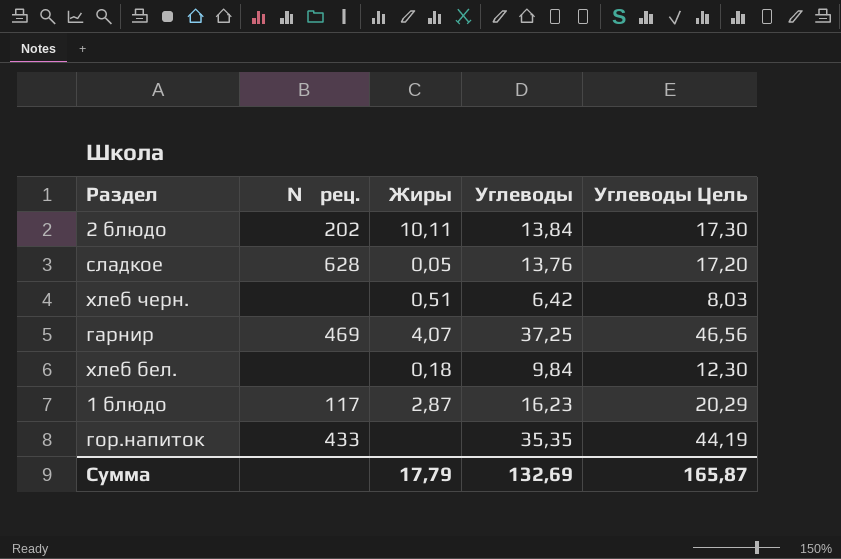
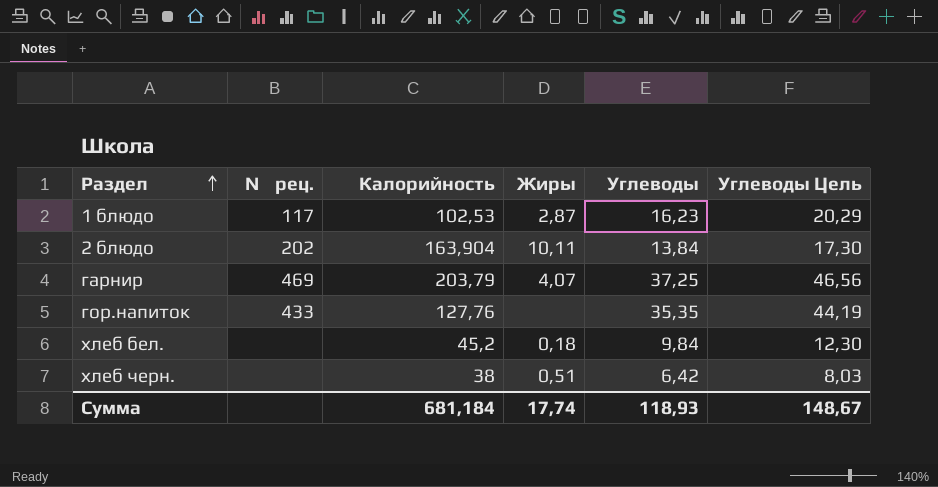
row order: none -> Раздел ascending
column Калорийность | position: none -> 3
row сладкое: 628 | 0,05 | 13,76 | 17,20 -> none
Сумма | Жиры: 17,79 -> 17,74
Сумма | Углеводы: 132,69 -> 118,93
Сумма | Углеводы Цель: 165,87 -> 148,67

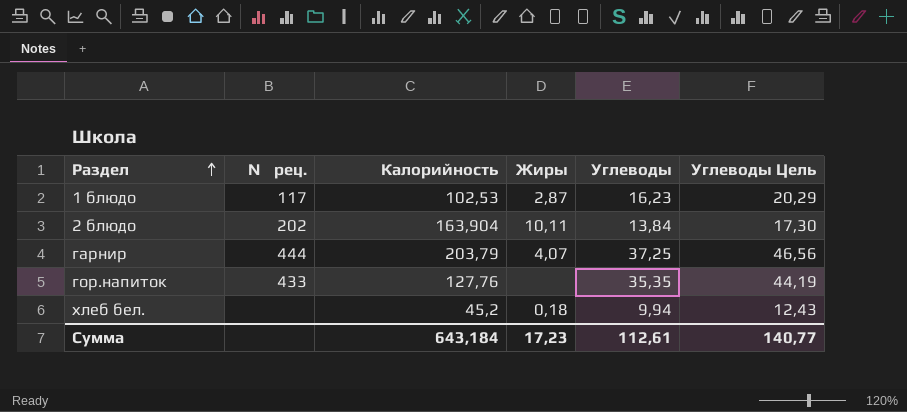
row хлеб черн.: none | 38 | 0,51 | 6,42 | 8,03 -> none
гарнир | № рец.: 469 -> 444
хлеб бел. | Углеводы: 9,84 -> 9,94
хлеб бел. | Углеводы Цель: 12,30 -> 12,43
Сумма | Калорийность: 681,184 -> 643,184
Сумма | Жиры: 17,74 -> 17,23
Сумма | Углеводы: 118,93 -> 112,61
Сумма | Углеводы Цель: 148,67 -> 140,77

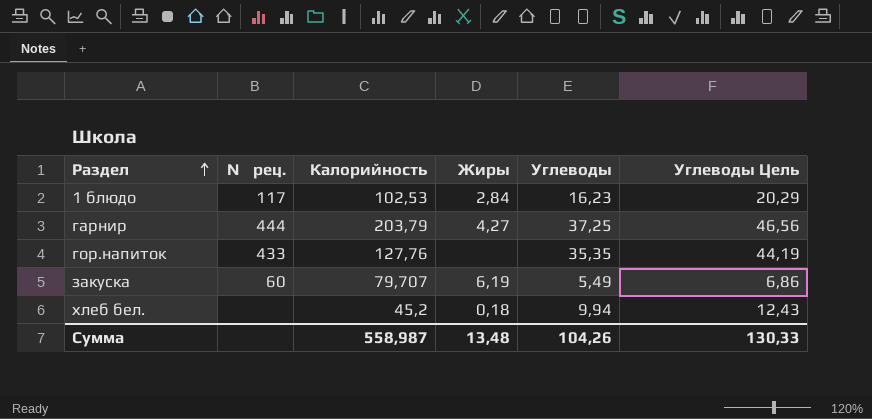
row 2 блюдо: 202 | 163,904 | 10,11 | 13,84 | 17,30 -> none
1 блюдо | Жиры: 2,87 -> 2,84
гарнир | Жиры: 4,07 -> 4,27
row закуска: none -> 60 | 79,707 | 6,19 | 5,49 | 6,86
Сумма | Калорийность: 643,184 -> 558,987
Сумма | Жиры: 17,23 -> 13,48
Сумма | Углеводы: 112,61 -> 104,26
Сумма | Углеводы Цель: 140,77 -> 130,33

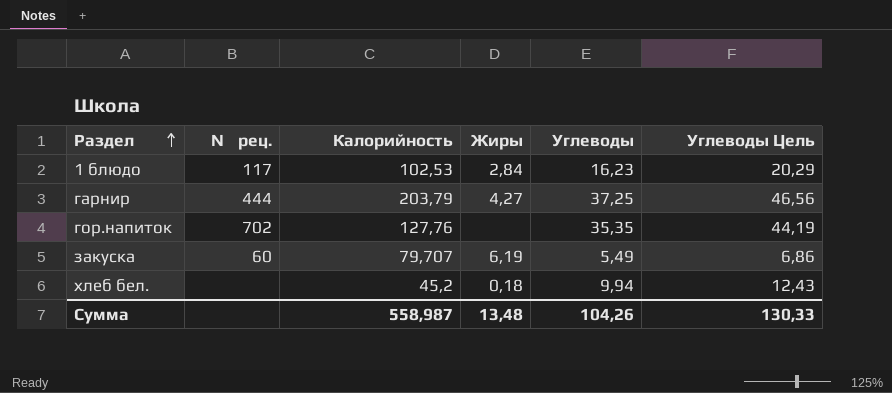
гор.напиток | № рец.: 433 -> 702

